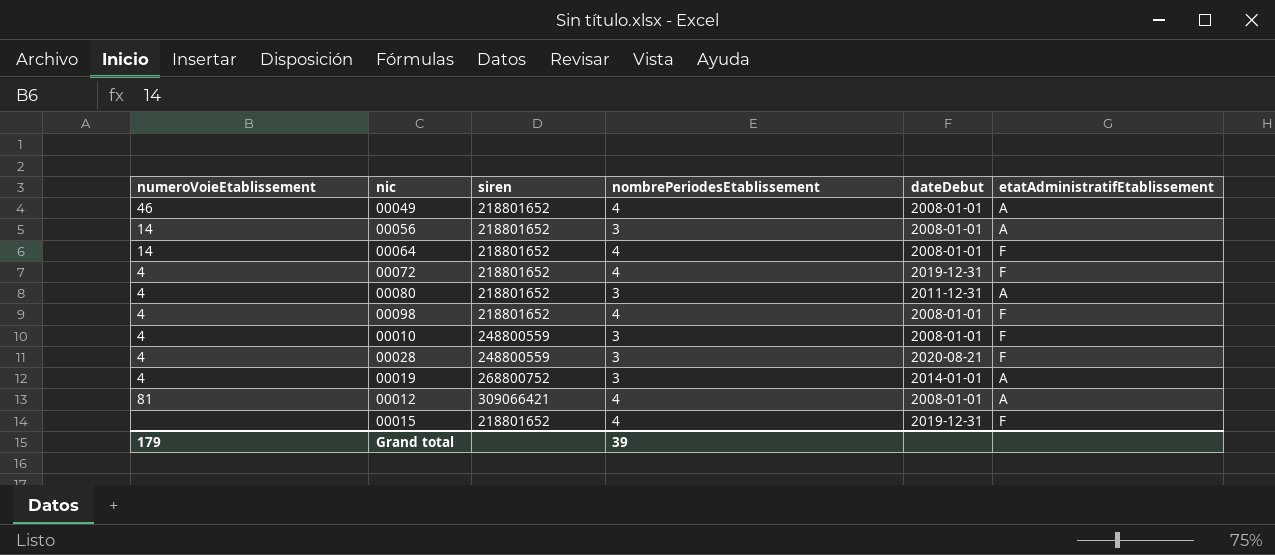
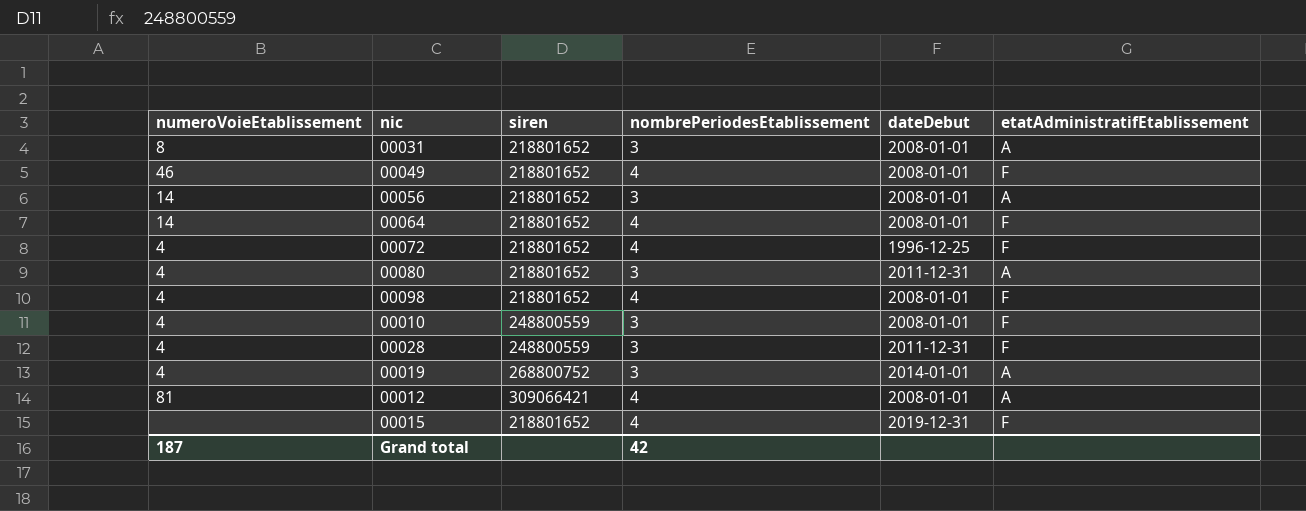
row 00031: none -> 8 | 218801652 | 3 | 2008-01-01 | A
00049 | etatAdministratifEtablissement: A -> F
00072 | dateDebut: 2019-12-31 -> 1996-12-25
00028 | dateDebut: 2020-08-21 -> 2011-12-31
Grand total | numeroVoieEtablissement: 179 -> 187
Grand total | nombrePeriodesEtablissement: 39 -> 42

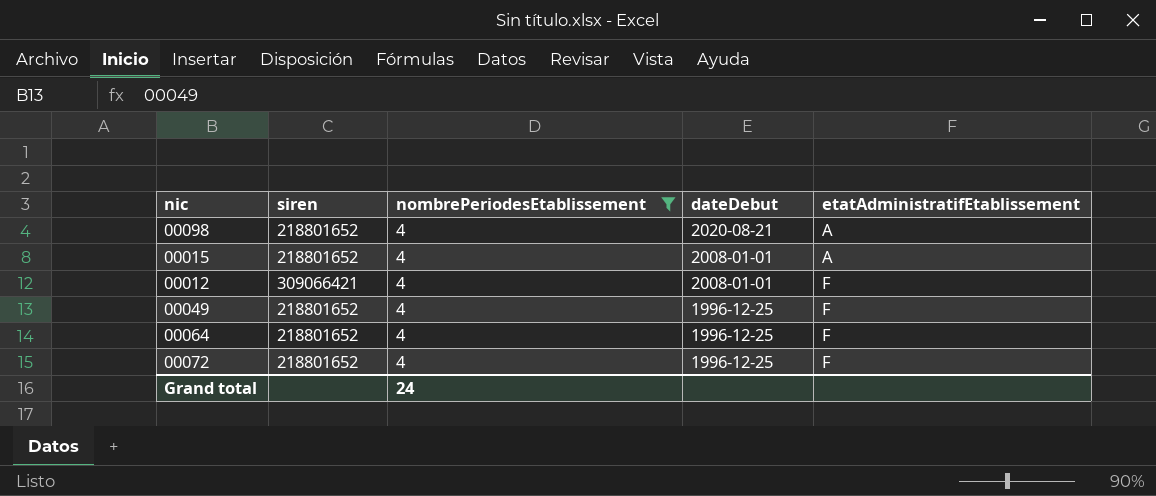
filter: none -> nombrePeriodesEtablissement = 4
row order: none -> dateDebut descending
column numeroVoieEtablissement | position: 1 -> none
00098 | dateDebut: 2008-01-01 -> 2020-08-21
00098 | etatAdministratifEtablissement: F -> A
00015 | dateDebut: 2019-12-31 -> 2008-01-01
00015 | etatAdministratifEtablissement: F -> A
00012 | etatAdministratifEtablissement: A -> F
00049 | dateDebut: 2008-01-01 -> 1996-12-25
00064 | dateDebut: 2008-01-01 -> 1996-12-25
Grand total | nombrePeriodesEtablissement: 42 -> 24

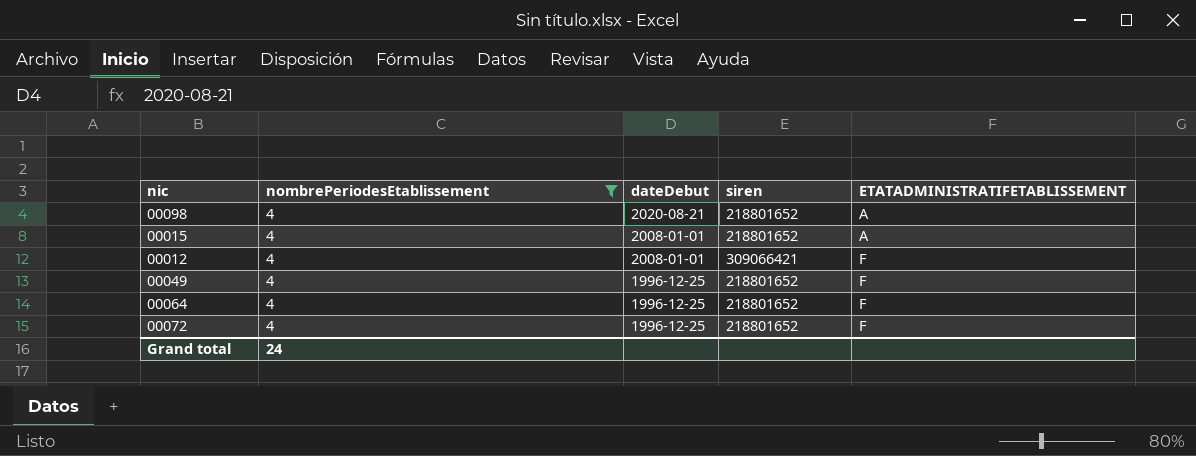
column siren | position: 2 -> 4
column name: etatAdministratifEtablissement -> ETATADMINISTRATIFETABLISSEMENT

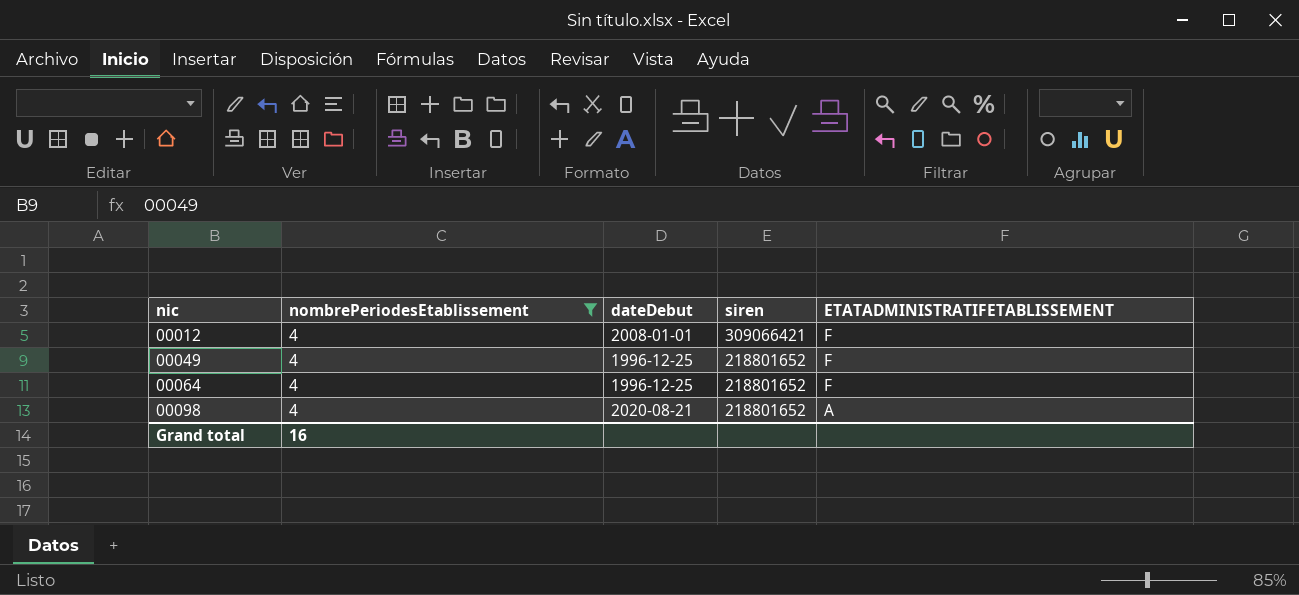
row order: dateDebut descending -> nic ascending
row 00015: 4 | 2008-01-01 | 218801652 | A -> none
row 00072: 4 | 1996-12-25 | 218801652 | F -> none
Grand total | nombrePeriodesEtablissement: 24 -> 16

